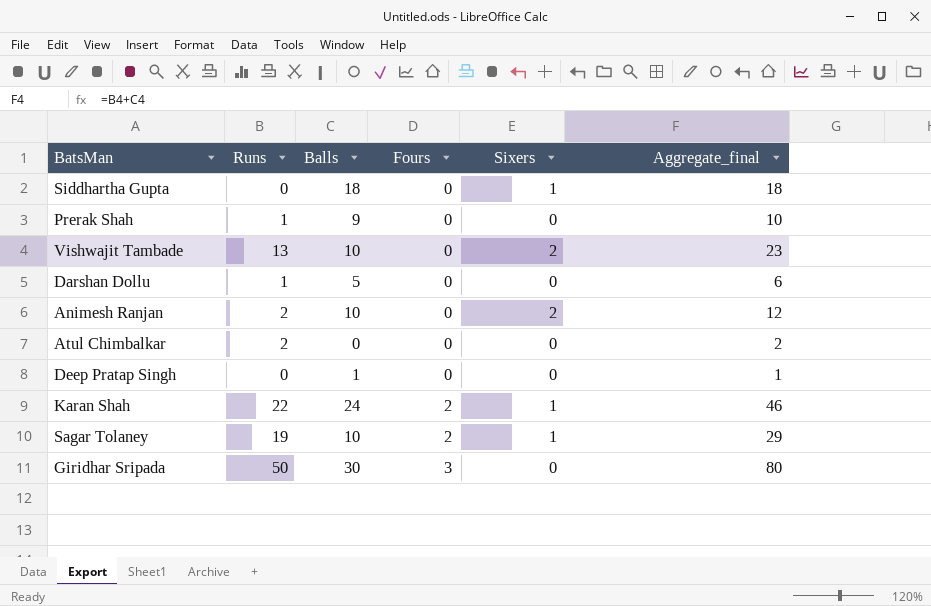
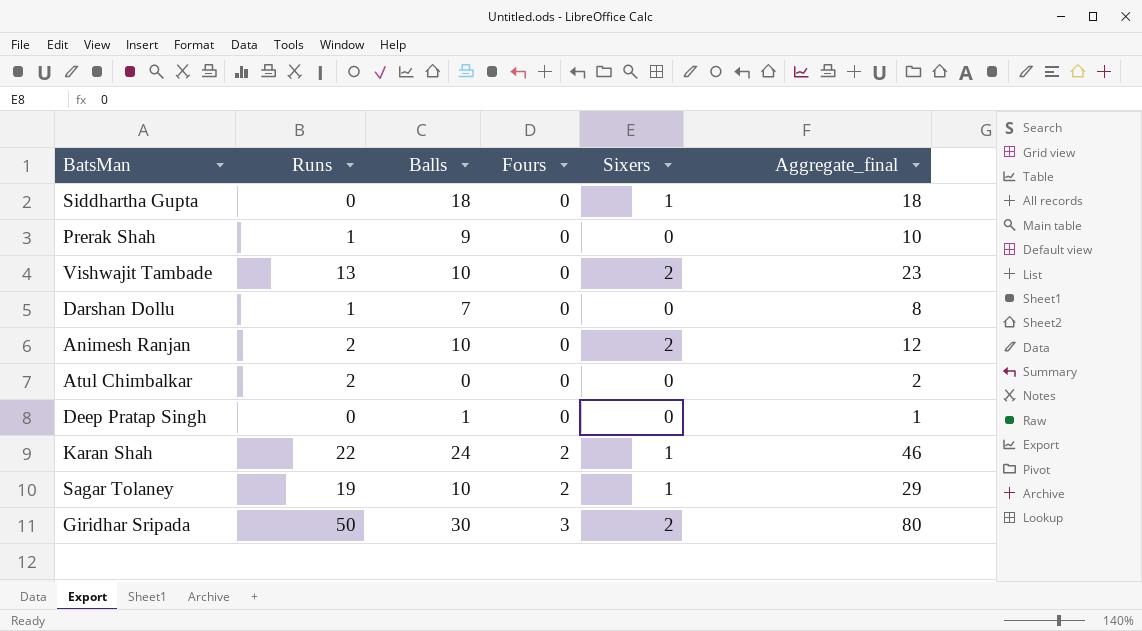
Darshan Dollu | Balls: 5 -> 7
Darshan Dollu | Aggregate_final: 6 -> 8
Giridhar Sripada | Sixers: 0 -> 2

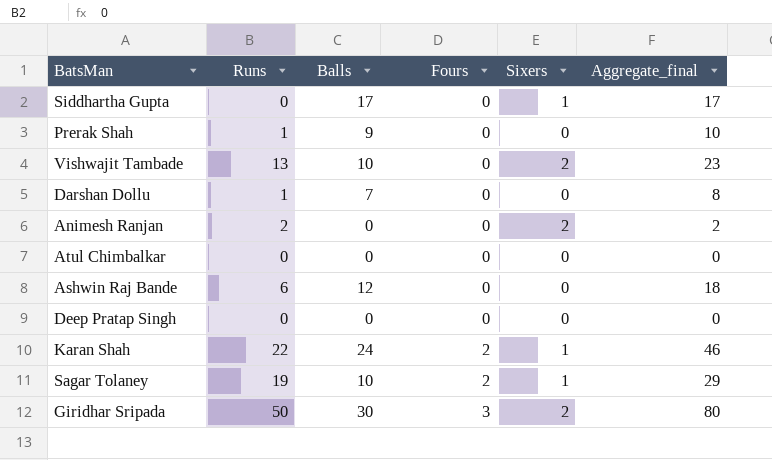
Siddhartha Gupta | Balls: 18 -> 17
Siddhartha Gupta | Aggregate_final: 18 -> 17
Animesh Ranjan | Balls: 10 -> 0
Animesh Ranjan | Aggregate_final: 12 -> 2
Atul Chimbalkar | Runs: 2 -> 0
Atul Chimbalkar | Aggregate_final: 2 -> 0
row Ashwin Raj Bande: none -> 6 | 12 | 0 | 0 | 18
Deep Pratap Singh | Balls: 1 -> 0
Deep Pratap Singh | Aggregate_final: 1 -> 0

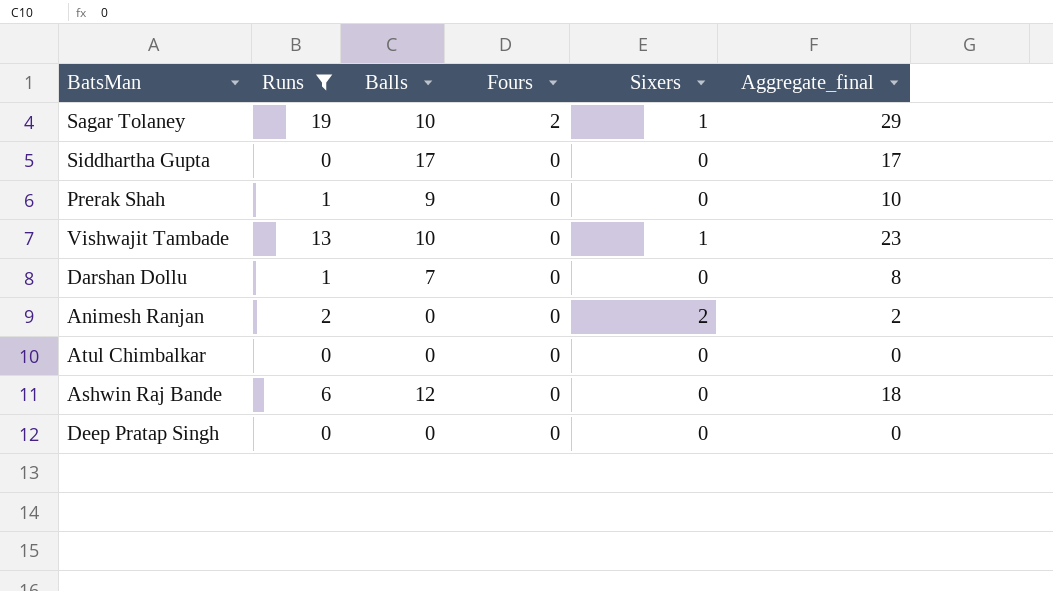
filter: none -> Runs <= 19
row order: Fours ascending -> Fours descending
Siddhartha Gupta | Sixers: 1 -> 0
Vishwajit Tambade | Sixers: 2 -> 1

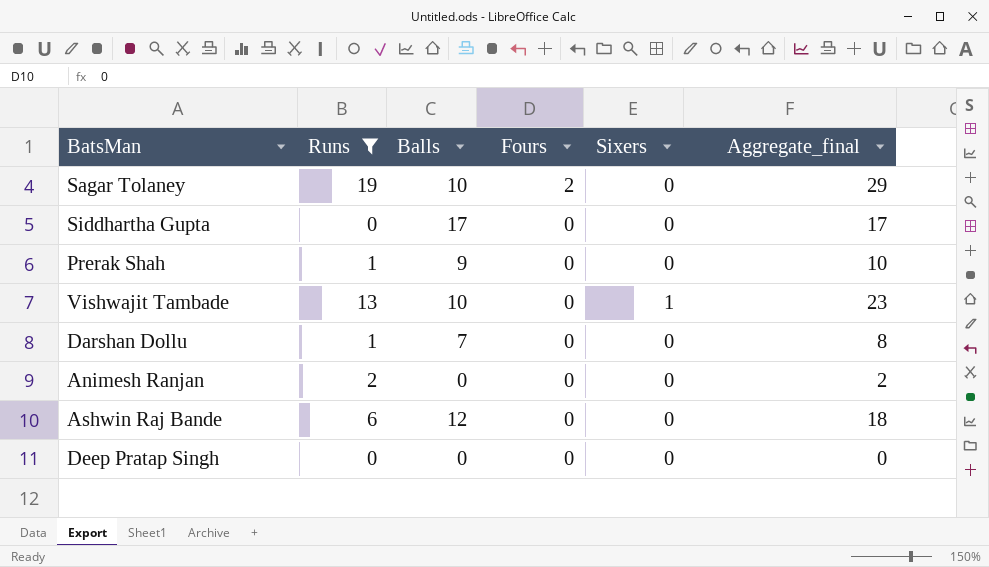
row Atul Chimbalkar: 0 | 0 | 0 | 0 | 0 -> none
Sagar Tolaney | Sixers: 1 -> 0
Animesh Ranjan | Sixers: 2 -> 0

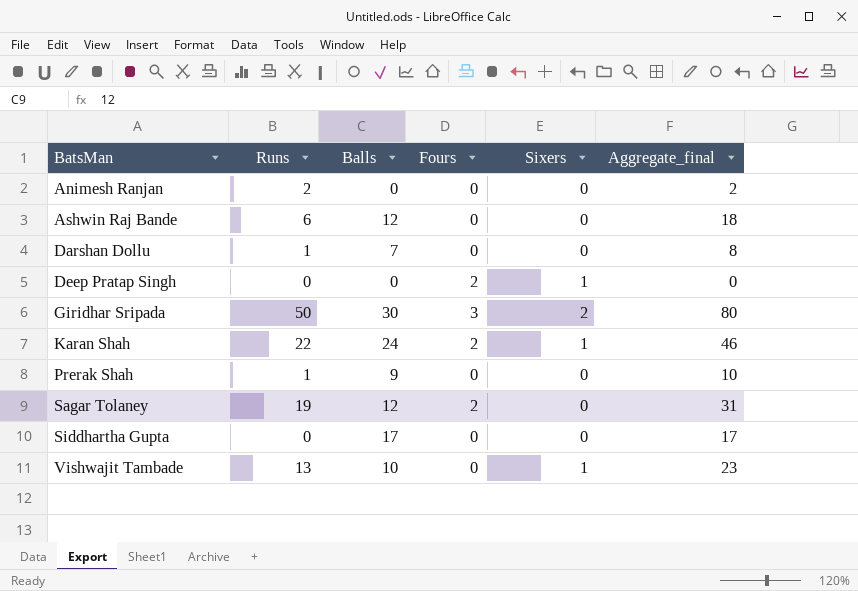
filter: Runs <= 19 -> none
row order: Fours descending -> BatsMan ascending
Deep Pratap Singh | Fours: 0 -> 2
Deep Pratap Singh | Sixers: 0 -> 1
Sagar Tolaney | Balls: 10 -> 12
Sagar Tolaney | Aggregate_final: 29 -> 31

